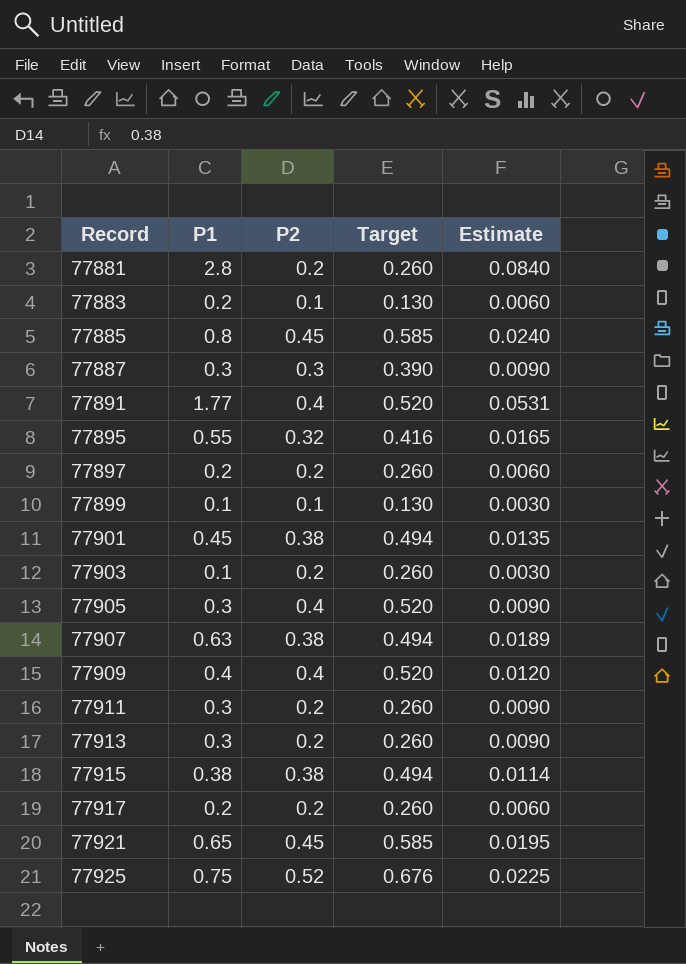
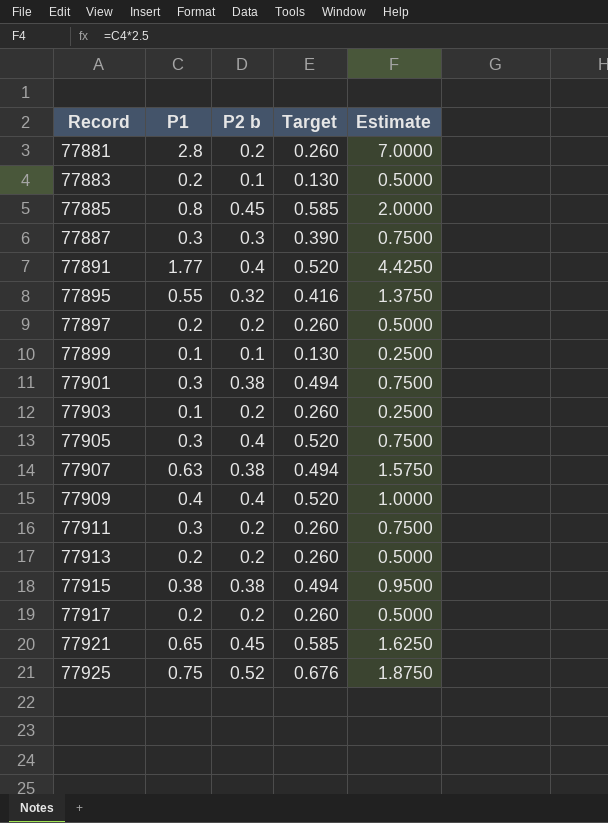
column name: P2 -> P2 b
column Estimate | formula: [P1] * 0.03 -> [P1] * 2.5
77901 | P1: 0.45 -> 0.3
77913 | P1: 0.3 -> 0.2

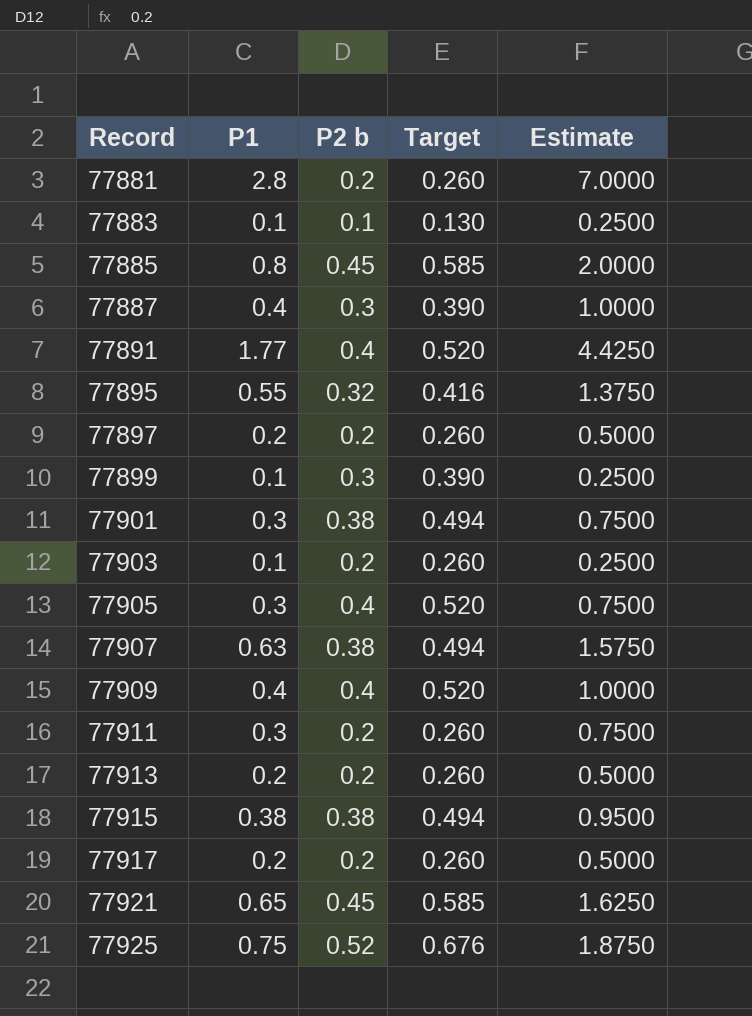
77883 | P1: 0.2 -> 0.1
77883 | Estimate: 0.5000 -> 0.2500
77887 | P1: 0.3 -> 0.4
77887 | Estimate: 0.7500 -> 1.0000
77899 | P2 b: 0.1 -> 0.3
77899 | Target: 0.130 -> 0.390

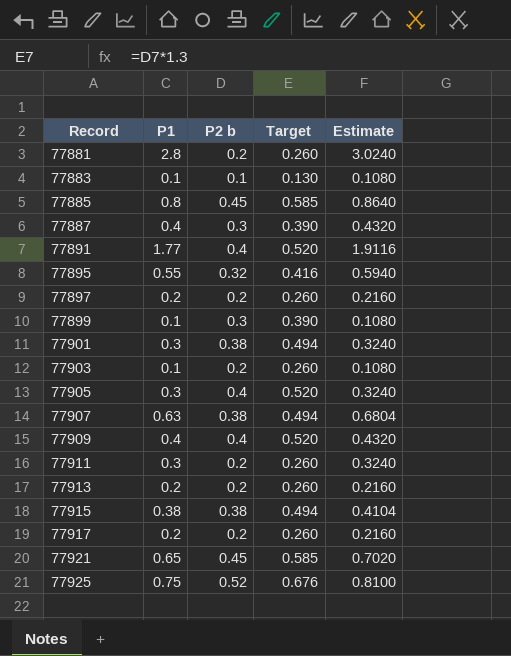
column Estimate | formula: [P1] * 2.5 -> [P1] * 1.08

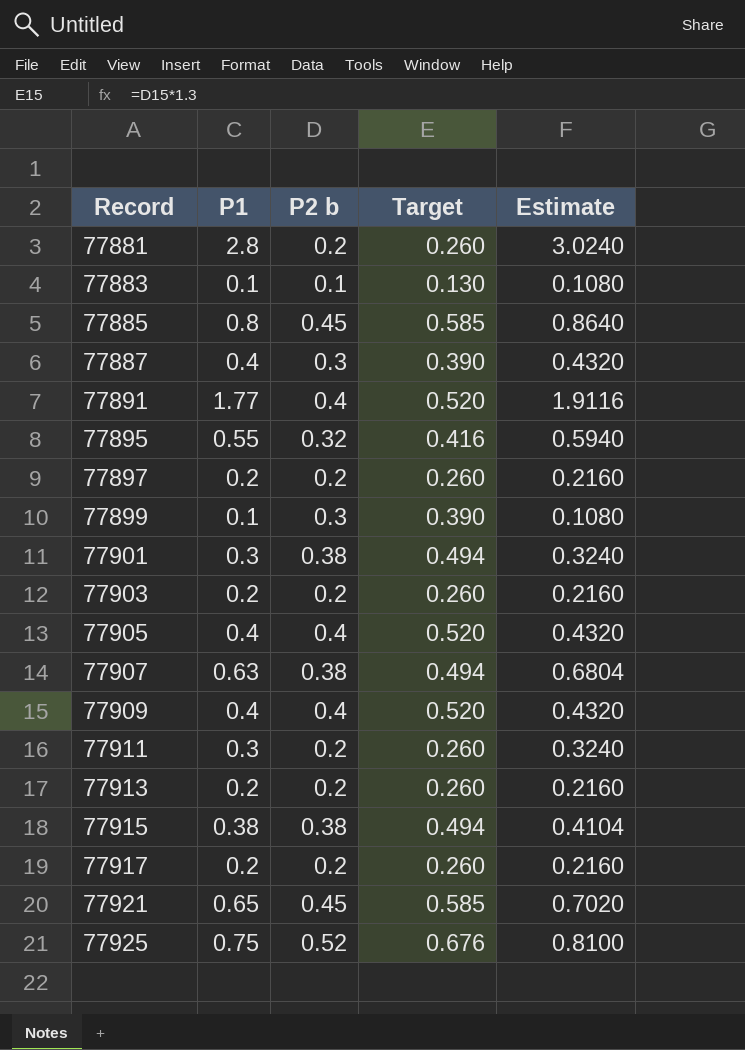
77903 | P1: 0.1 -> 0.2
77903 | Estimate: 0.1080 -> 0.2160
77905 | P1: 0.3 -> 0.4
77905 | Estimate: 0.3240 -> 0.4320

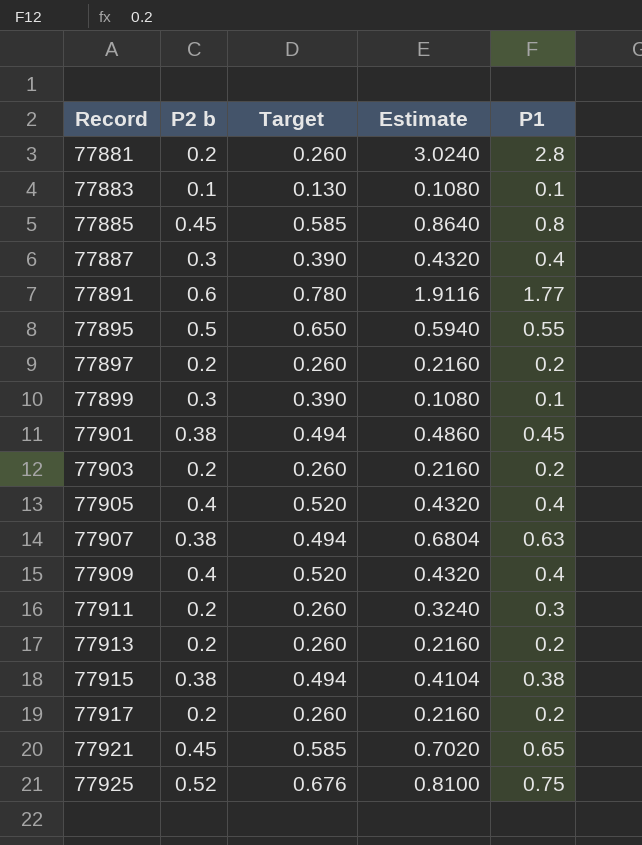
column P1 | position: 2 -> 5
77891 | P2 b: 0.4 -> 0.6
77891 | Target: 0.520 -> 0.780
77895 | P2 b: 0.32 -> 0.5
77895 | Target: 0.416 -> 0.650
77901 | Estimate: 0.3240 -> 0.4860
77901 | P1: 0.3 -> 0.45

